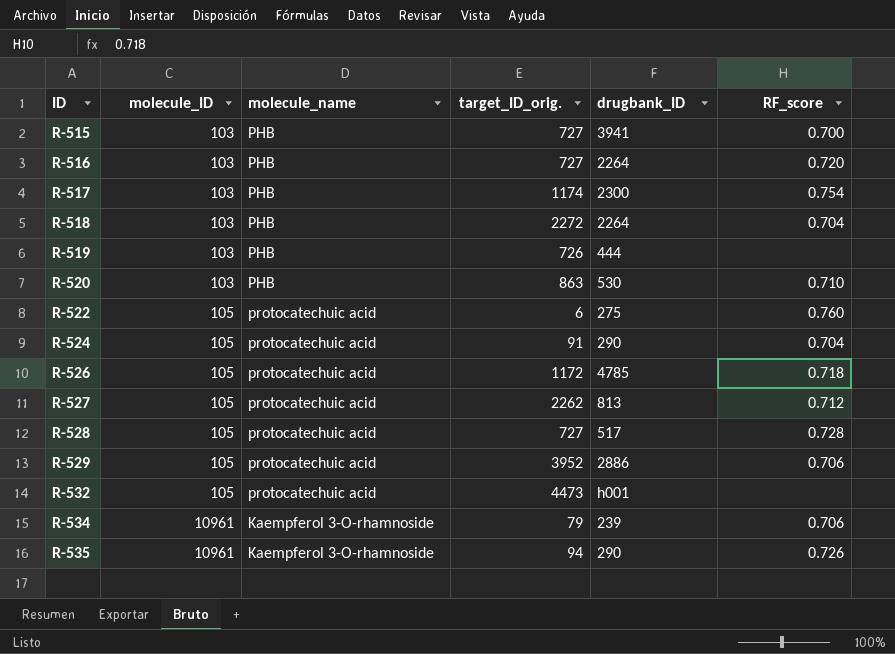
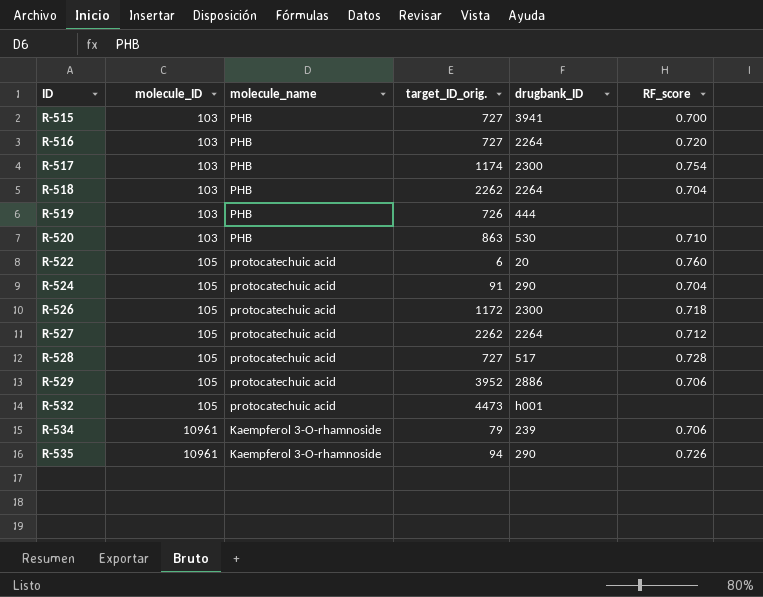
R-518 | target_ID_orig.: 2272 -> 2262
R-522 | drugbank_ID: 275 -> 20
R-526 | drugbank_ID: 4785 -> 2300
R-527 | drugbank_ID: 813 -> 2264

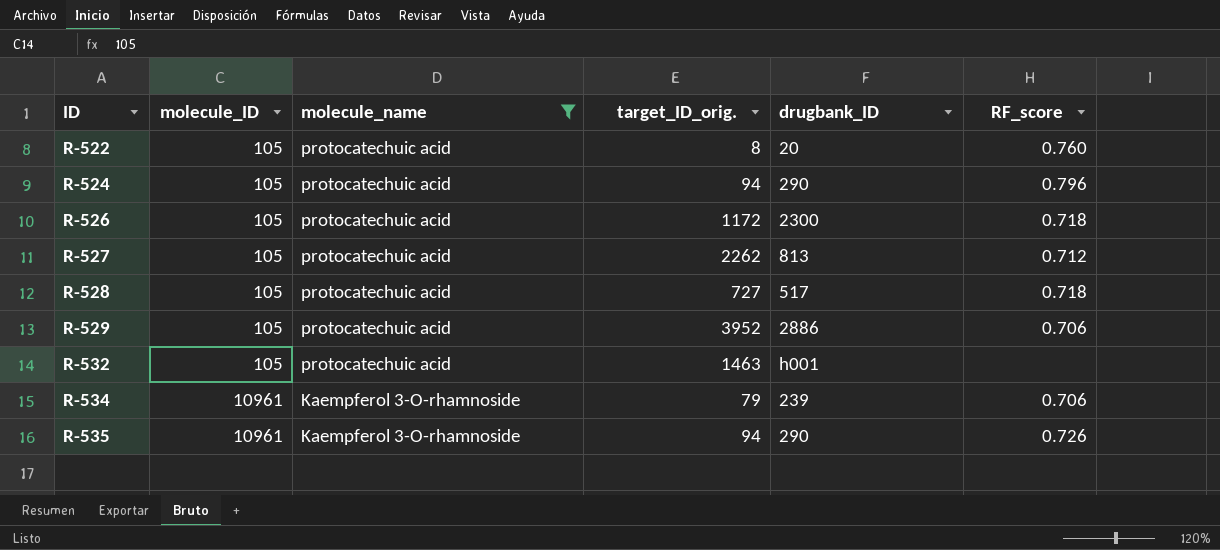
filter: none -> molecule_name != PHB
R-522 | target_ID_orig.: 6 -> 8
R-524 | target_ID_orig.: 91 -> 94
R-524 | RF_score: 0.704 -> 0.796
R-527 | drugbank_ID: 2264 -> 813
R-528 | RF_score: 0.728 -> 0.718
R-532 | target_ID_orig.: 4473 -> 1463

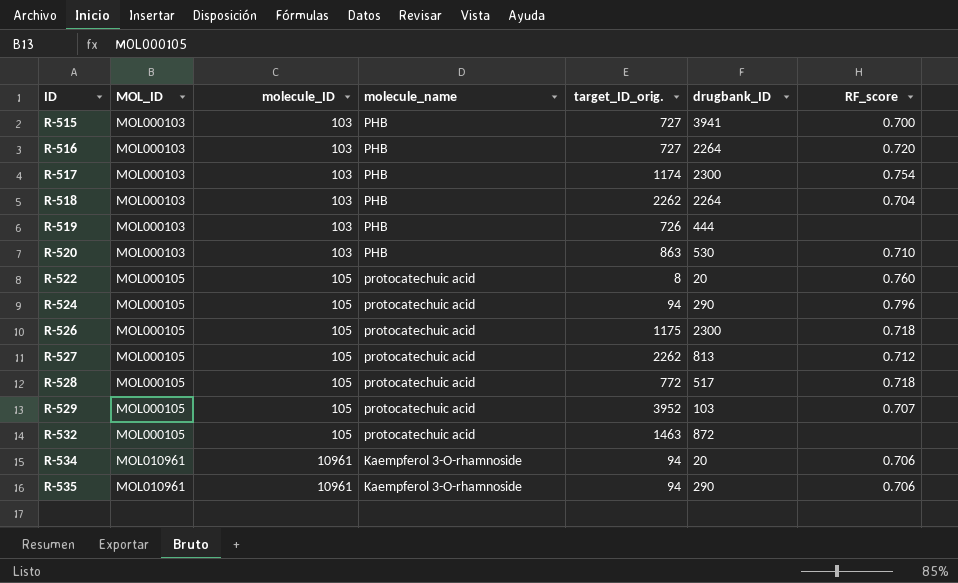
filter: molecule_name != PHB -> none
column MOL_ID | position: none -> 2
R-526 | target_ID_orig.: 1172 -> 1175
R-528 | target_ID_orig.: 727 -> 772
R-529 | drugbank_ID: 2886 -> 103
R-529 | RF_score: 0.706 -> 0.707
R-532 | drugbank_ID: h001 -> 872
R-534 | target_ID_orig.: 79 -> 94
R-534 | drugbank_ID: 239 -> 20
R-535 | RF_score: 0.726 -> 0.706

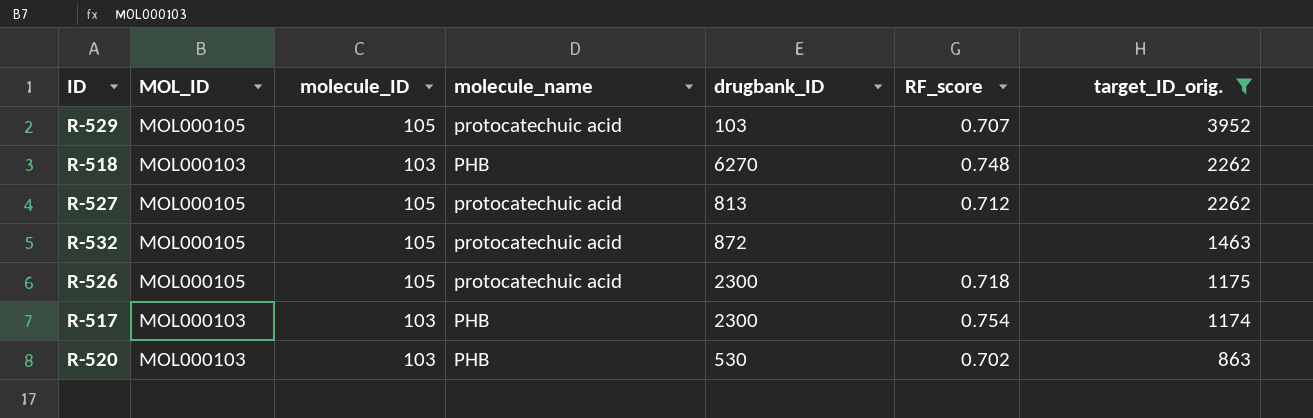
filter: none -> target_ID_orig. >= 863
row order: ID ascending -> target_ID_orig. descending
column target_ID_orig. | position: 5 -> 7
R-518 | drugbank_ID: 2264 -> 6270
R-518 | RF_score: 0.704 -> 0.748
R-520 | RF_score: 0.710 -> 0.702

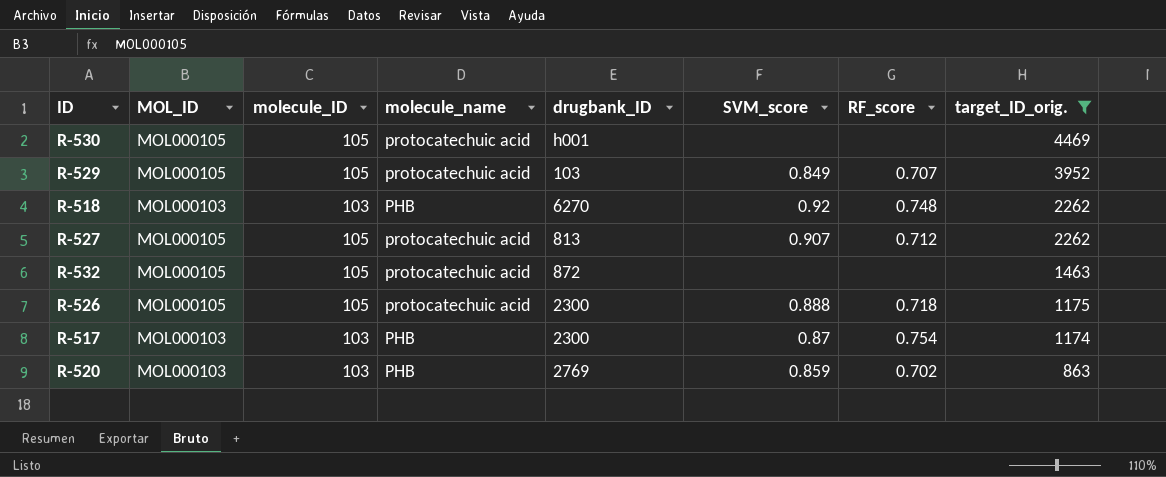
column SVM_score | position: none -> 6
row R-530: none -> MOL000105 | 105 | protocatechuic acid | h001 | none | none | 4469
R-520 | drugbank_ID: 530 -> 2769

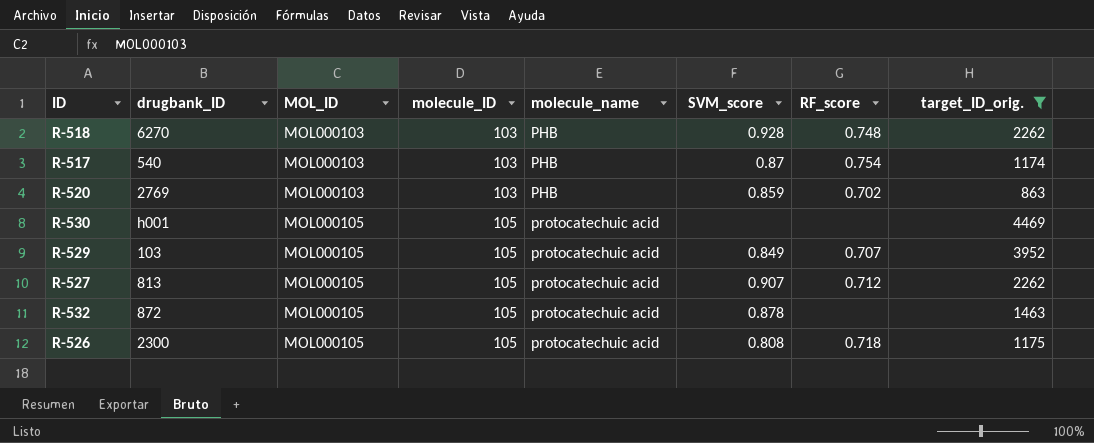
row order: target_ID_orig. descending -> MOL_ID ascending
column drugbank_ID | position: 5 -> 2
R-518 | SVM_score: 0.92 -> 0.928
R-517 | drugbank_ID: 2300 -> 540
R-532 | SVM_score: none -> 0.878
R-526 | SVM_score: 0.888 -> 0.808

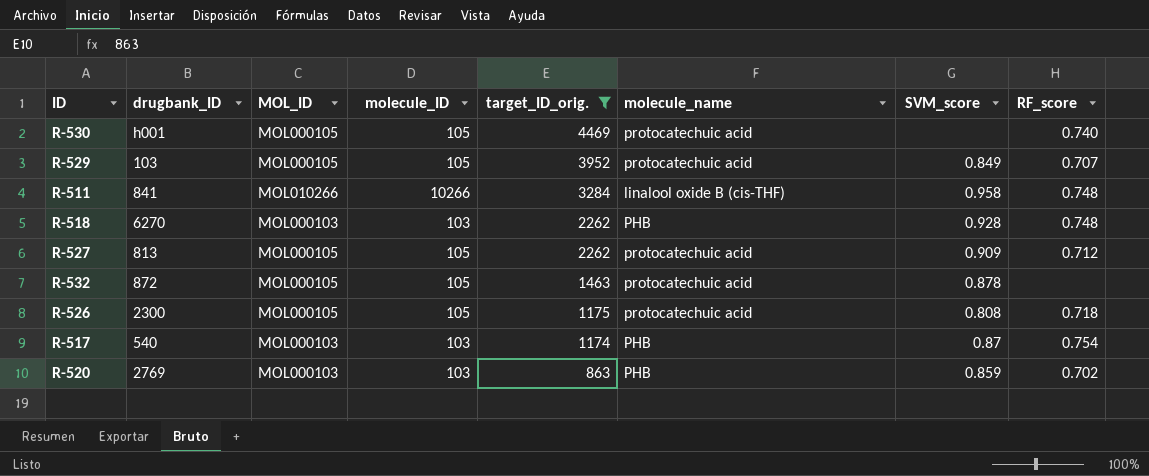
row order: MOL_ID ascending -> target_ID_orig. descending
column target_ID_orig. | position: 8 -> 5
R-530 | RF_score: none -> 0.740
row R-511: none -> 841 | MOL010266 | 10266 | 3284 | linalool oxide B (cis-THF) | 0.958 | 0.748
R-527 | SVM_score: 0.907 -> 0.909

